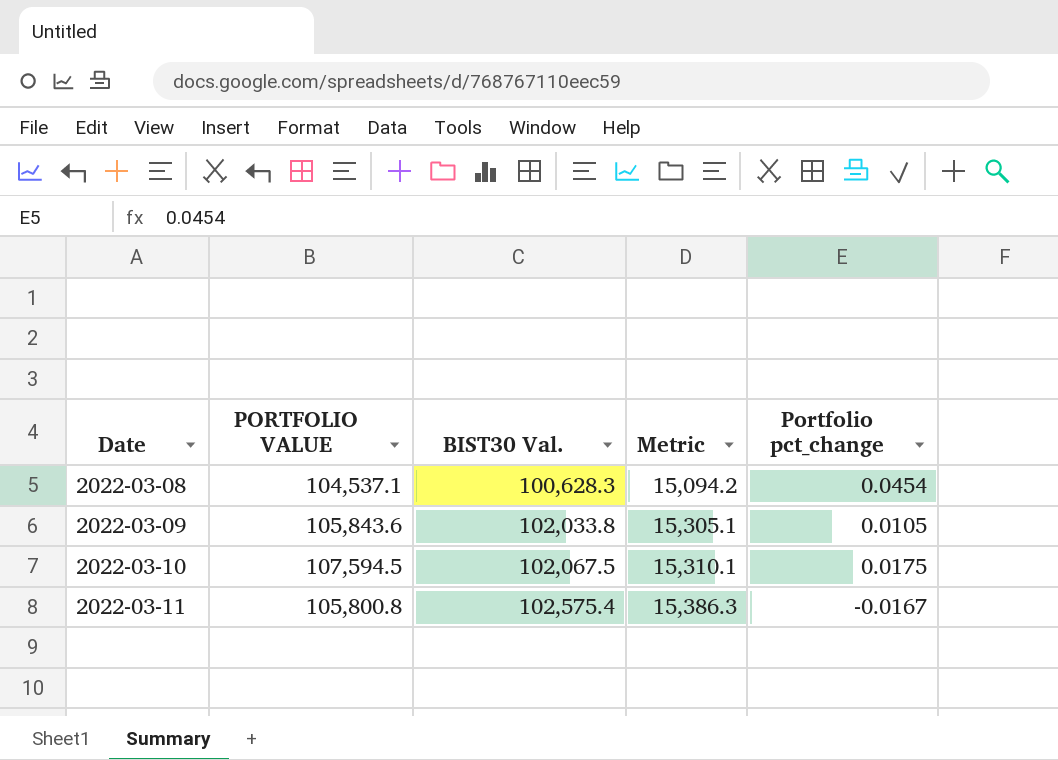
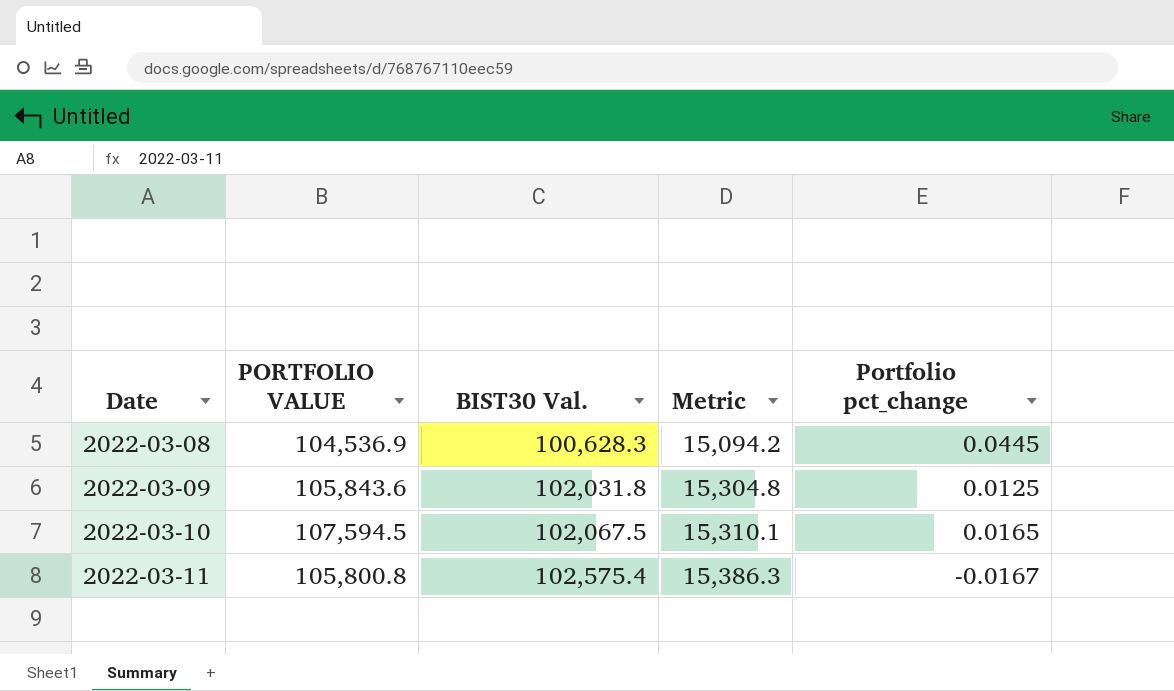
2022-03-08 | PORTFOLIO VALUE: 104,537.1 -> 104,536.9
2022-03-08 | Portfolio pct_change: 0.0454 -> 0.0445
2022-03-09 | BIST30 Val.: 102,033.8 -> 102,031.8
2022-03-09 | Metric: 15,305.1 -> 15,304.8
2022-03-09 | Portfolio pct_change: 0.0105 -> 0.0125
2022-03-10 | Portfolio pct_change: 0.0175 -> 0.0165

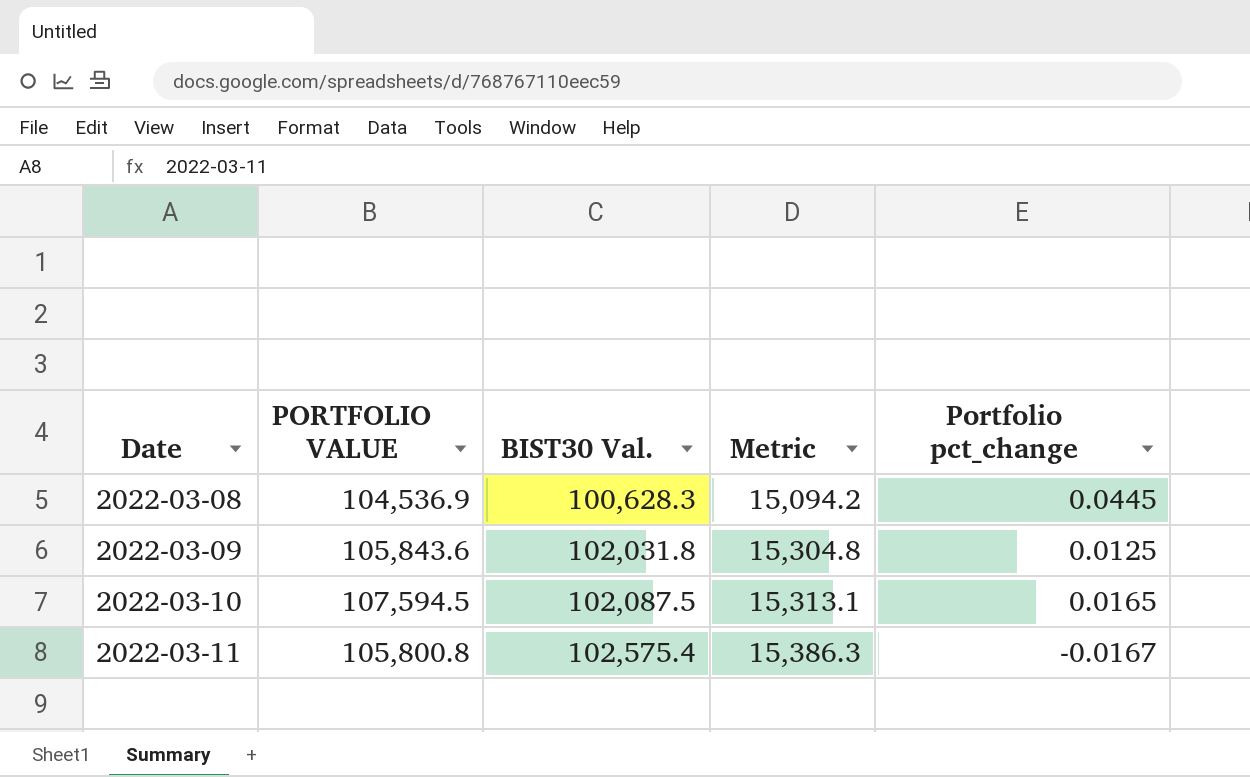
2022-03-10 | BIST30 Val.: 102,067.5 -> 102,087.5
2022-03-10 | Metric: 15,310.1 -> 15,313.1

